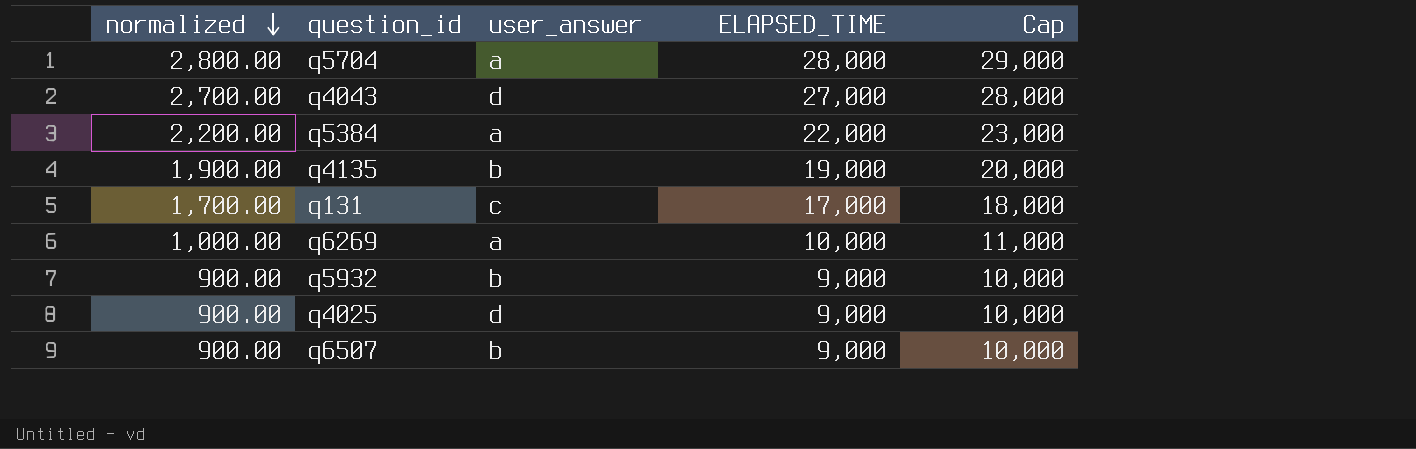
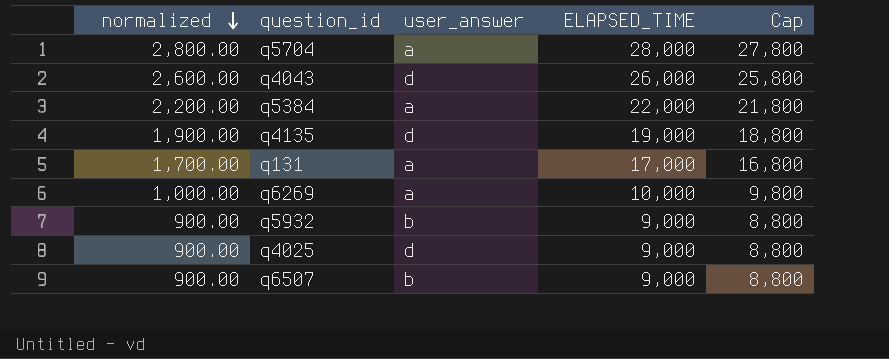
column Cap | formula: [ELAPSED_TIME] + 1000 -> [ELAPSED_TIME] - 200
q4043 | normalized: 2,700.00 -> 2,600.00
q4043 | ELAPSED_TIME: 27,000 -> 26,000
q4135 | user_answer: b -> d
q131 | user_answer: c -> a

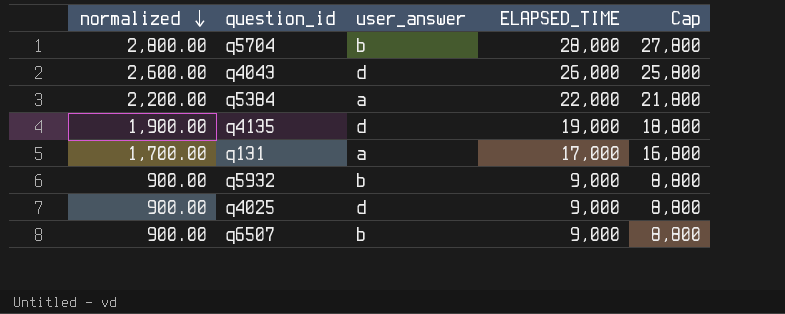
row q6269: 1,000.00 | a | 10,000 | 9,800 -> none
q5704 | user_answer: a -> b

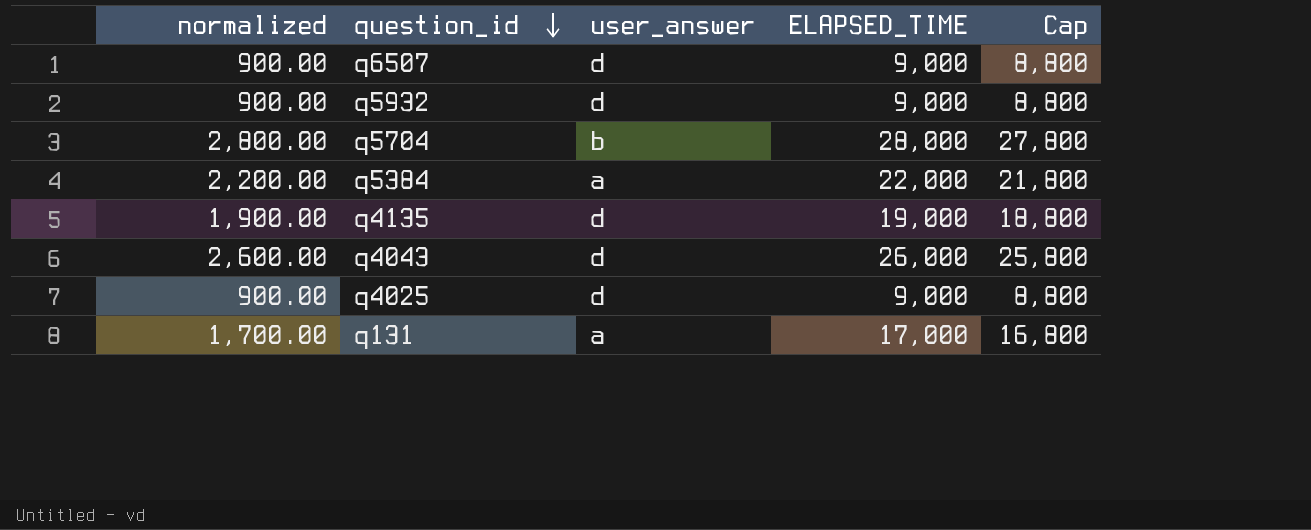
row order: normalized descending -> question_id descending
q6507 | user_answer: b -> d
q5932 | user_answer: b -> d

